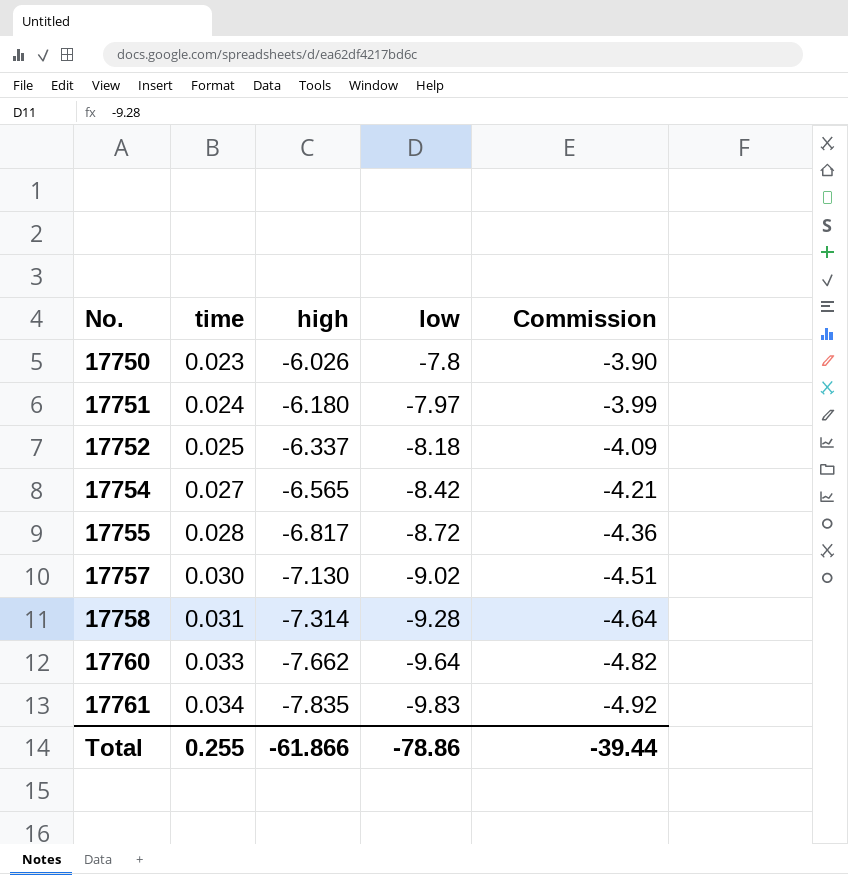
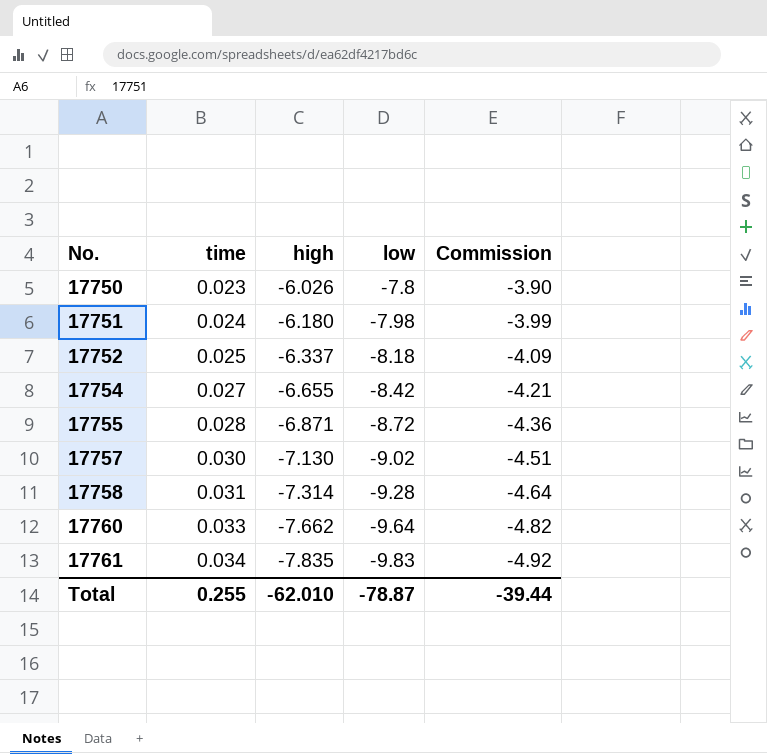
17751 | low: -7.97 -> -7.98
17754 | high: -6.565 -> -6.655
17755 | high: -6.817 -> -6.871
Total | high: -61.866 -> -62.010
Total | low: -78.86 -> -78.87

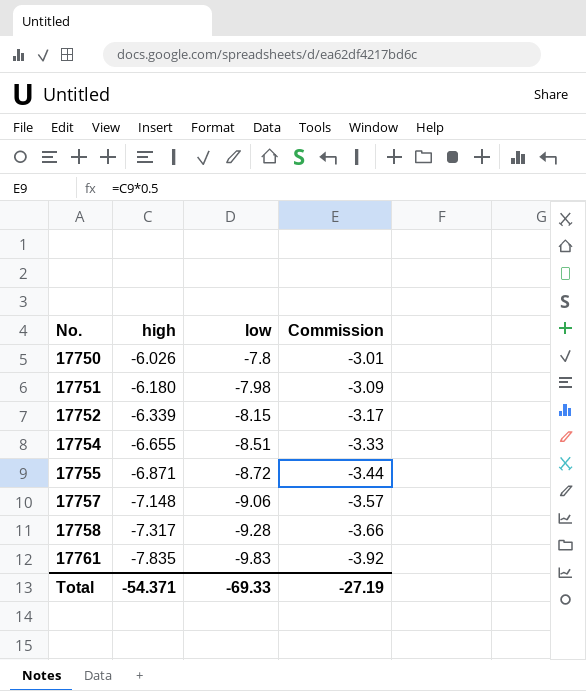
column time | position: 2 -> none
column Commission | formula: [low] * 0.5 -> [high] * 0.5
row 17760: 0.033 | -7.662 | -9.64 | -4.82 -> none
17752 | high: -6.337 -> -6.339
17752 | low: -8.18 -> -8.15
17754 | low: -8.42 -> -8.51
17757 | high: -7.130 -> -7.148
17757 | low: -9.02 -> -9.06
17758 | high: -7.314 -> -7.317
Total | high: -62.010 -> -54.371
Total | low: -78.87 -> -69.33
Total | Commission: -39.44 -> -27.19

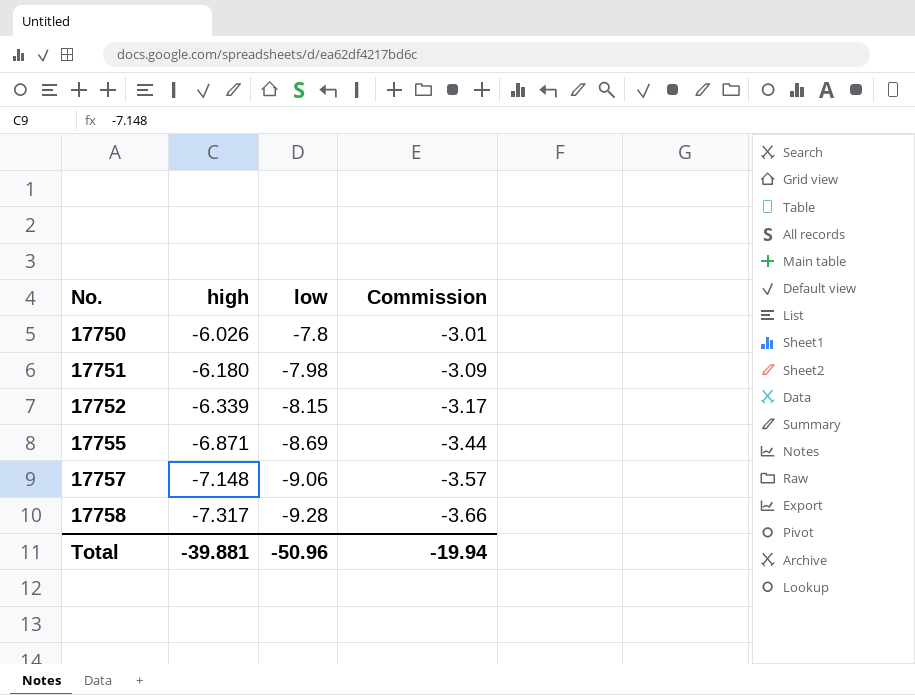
row 17754: -6.655 | -8.51 | -3.33 -> none
row 17761: -7.835 | -9.83 | -3.92 -> none
17755 | low: -8.72 -> -8.69
Total | high: -54.371 -> -39.881
Total | low: -69.33 -> -50.96
Total | Commission: -27.19 -> -19.94

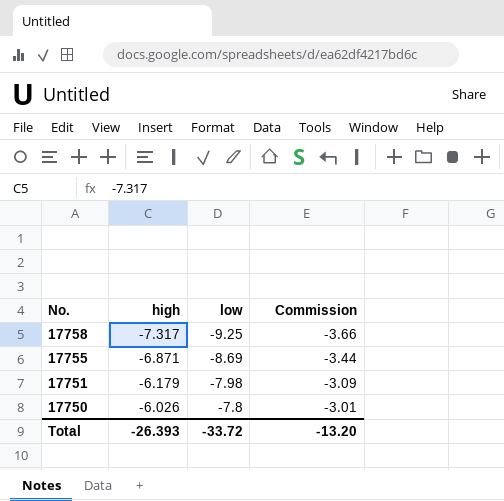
row order: No. ascending -> No. descending
row 17752: -6.339 | -8.15 | -3.17 -> none
row 17757: -7.148 | -9.06 | -3.57 -> none
17758 | low: -9.28 -> -9.25
17751 | high: -6.180 -> -6.179
Total | high: -39.881 -> -26.393
Total | low: -50.96 -> -33.72
Total | Commission: -19.94 -> -13.20

